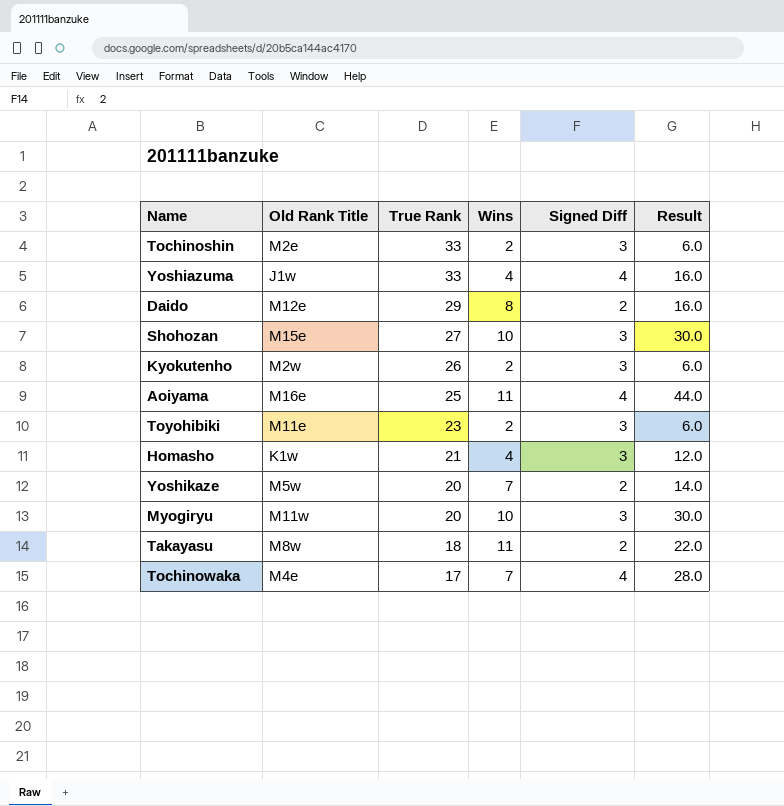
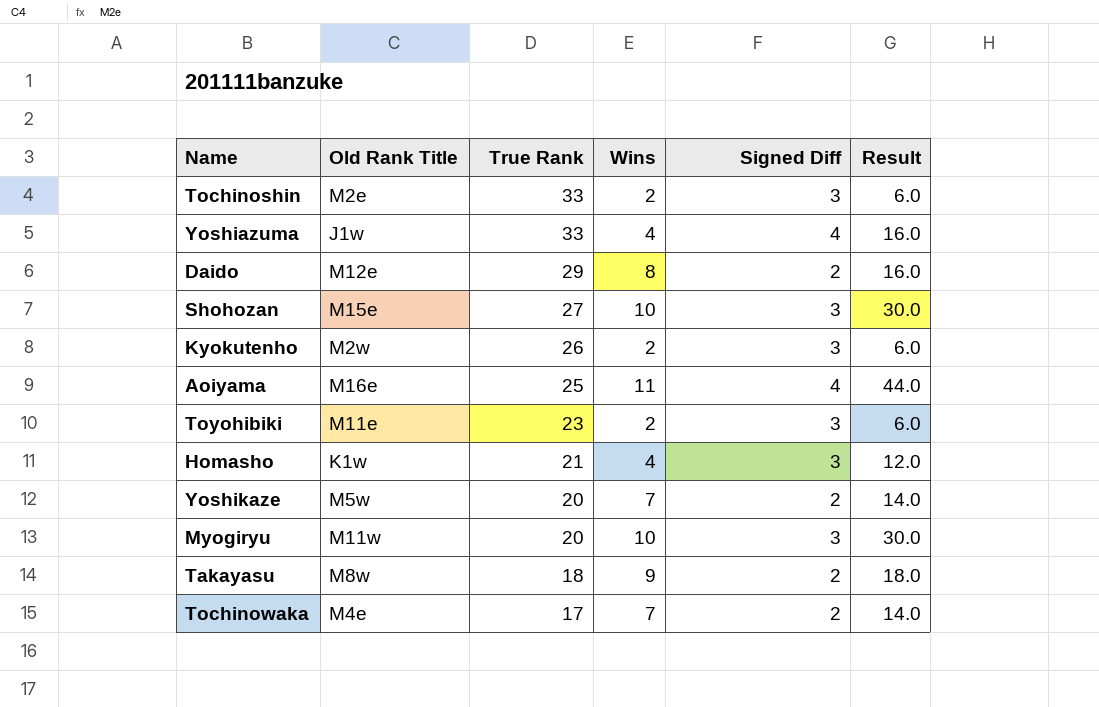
Takayasu | Wins: 11 -> 9
Takayasu | Result: 22.0 -> 18.0
Tochinowaka | Signed Diff: 4 -> 2
Tochinowaka | Result: 28.0 -> 14.0

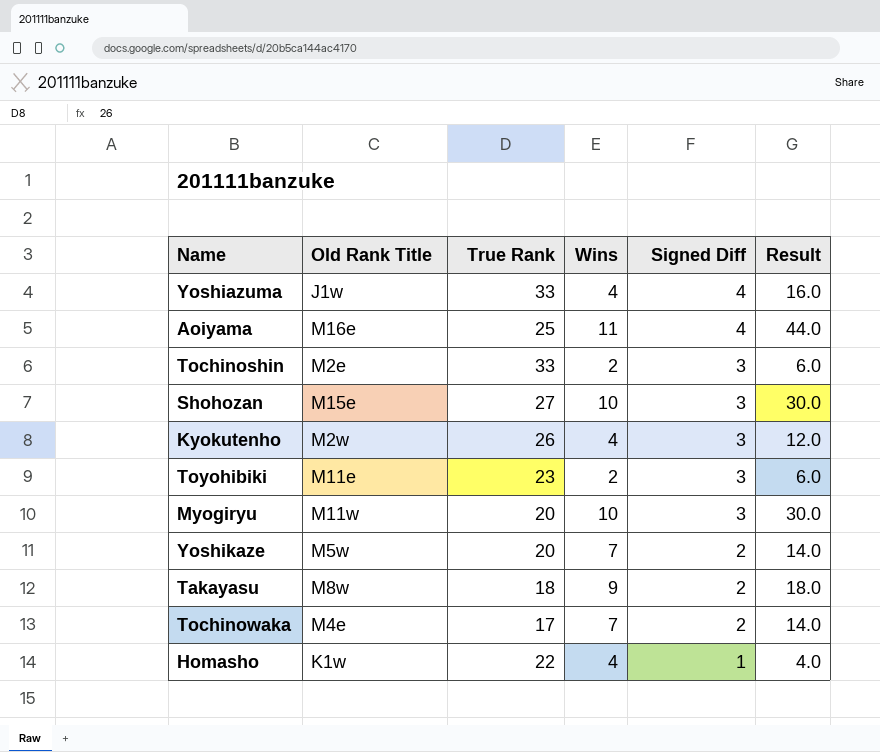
row order: True Rank descending -> Signed Diff descending
row Daido: M12e | 29 | 8 | 2 | 16.0 -> none
Kyokutenho | Wins: 2 -> 4
Kyokutenho | Result: 6.0 -> 12.0
Homasho | True Rank: 21 -> 22
Homasho | Signed Diff: 3 -> 1
Homasho | Result: 12.0 -> 4.0

